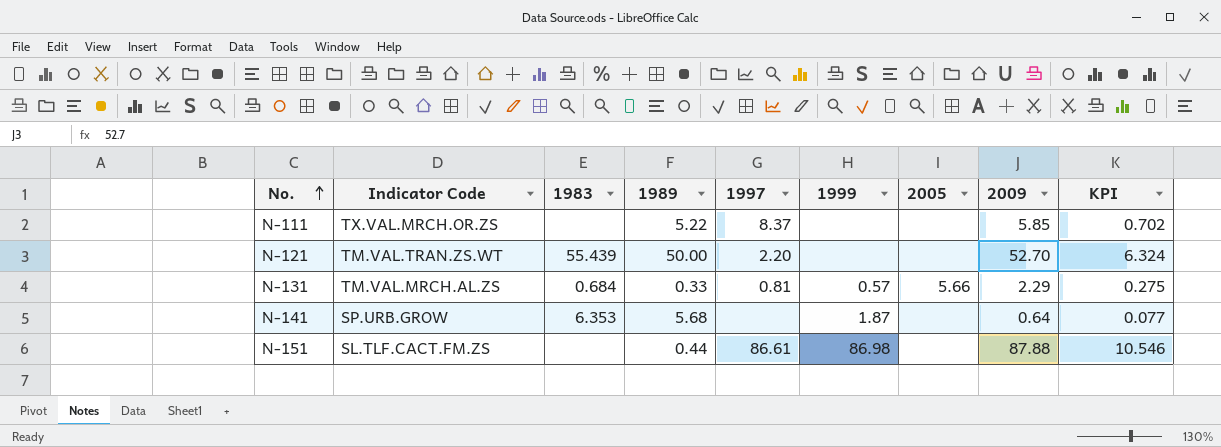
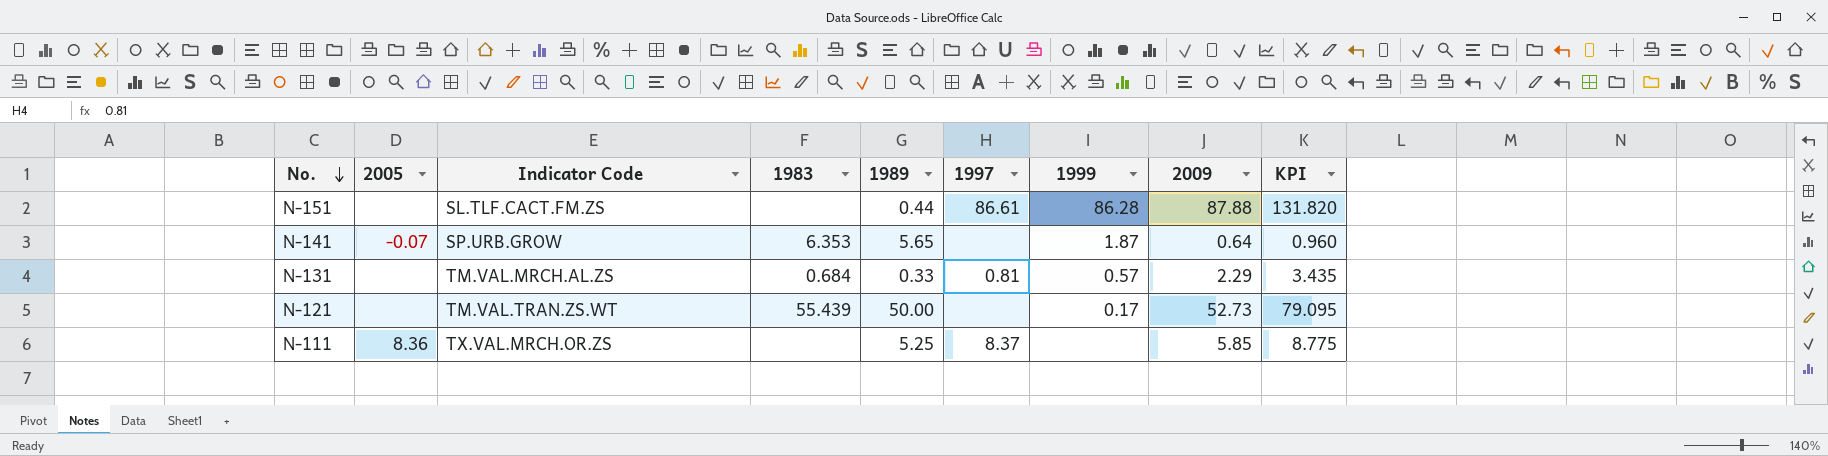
row order: No. ascending -> No. descending
column 2005 | position: 7 -> 2
column KPI | formula: [2009] * 0.12 -> [2009] * 1.5
N-151 | 1999: 86.98 -> 86.28
N-141 | 2005: none -> -0.07
N-141 | 1989: 5.68 -> 5.65
N-131 | 2005: 5.66 -> none
N-121 | 1997: 2.20 -> none
N-121 | 1999: none -> 0.17
N-121 | 2009: 52.70 -> 52.73
N-111 | 2005: none -> 8.36
N-111 | 1989: 5.22 -> 5.25

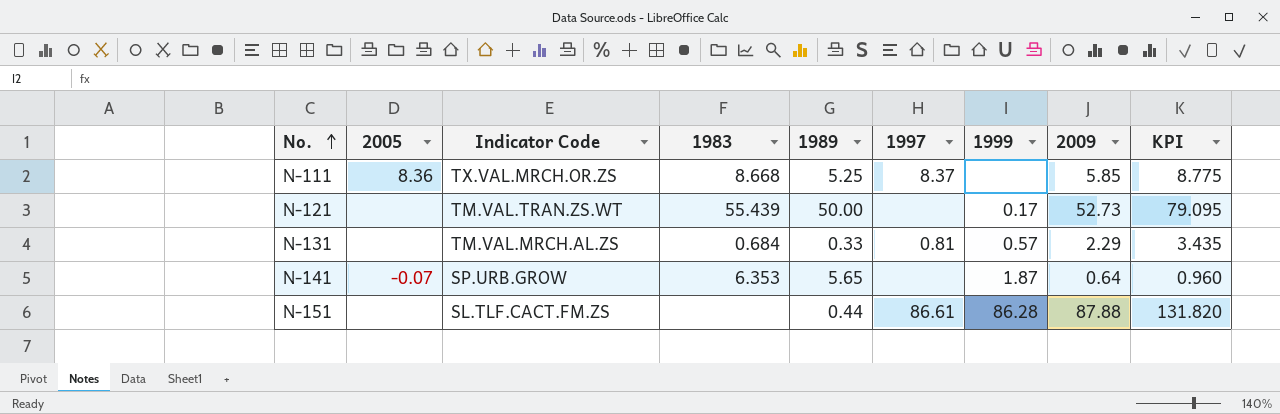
row order: No. descending -> No. ascending
N-111 | 1983: none -> 8.668

